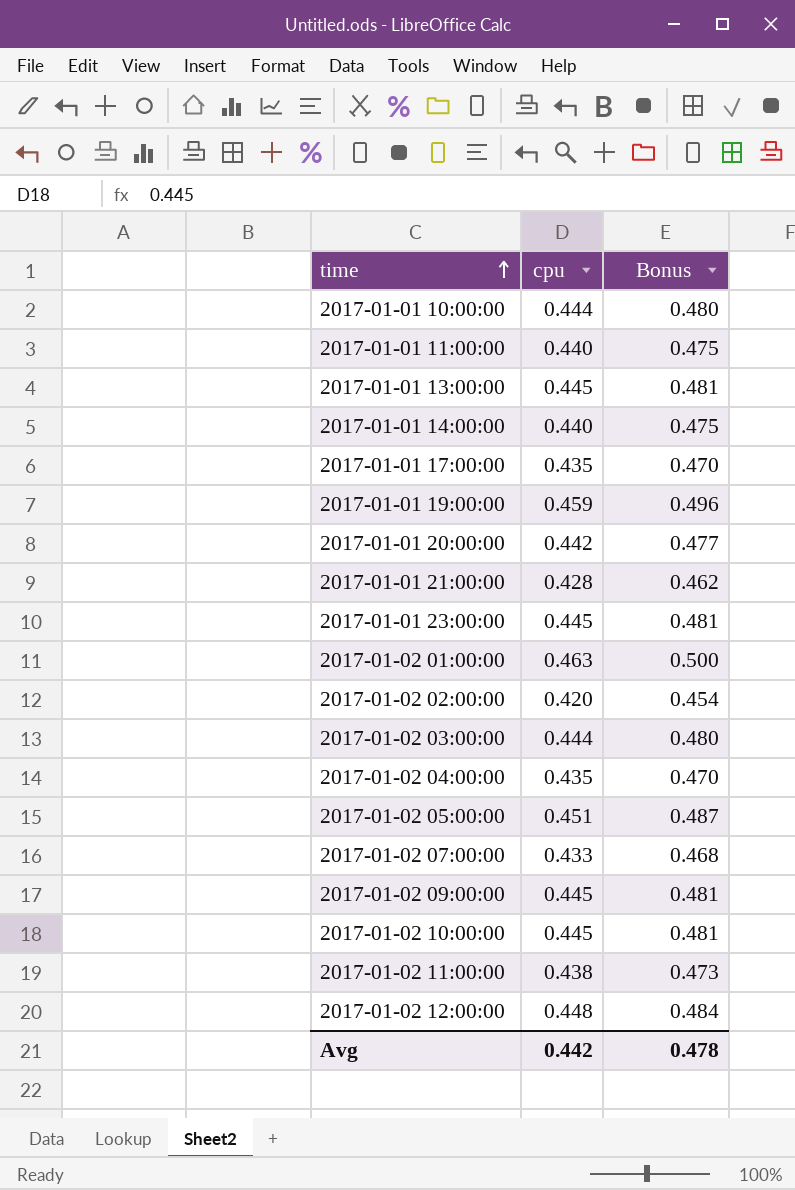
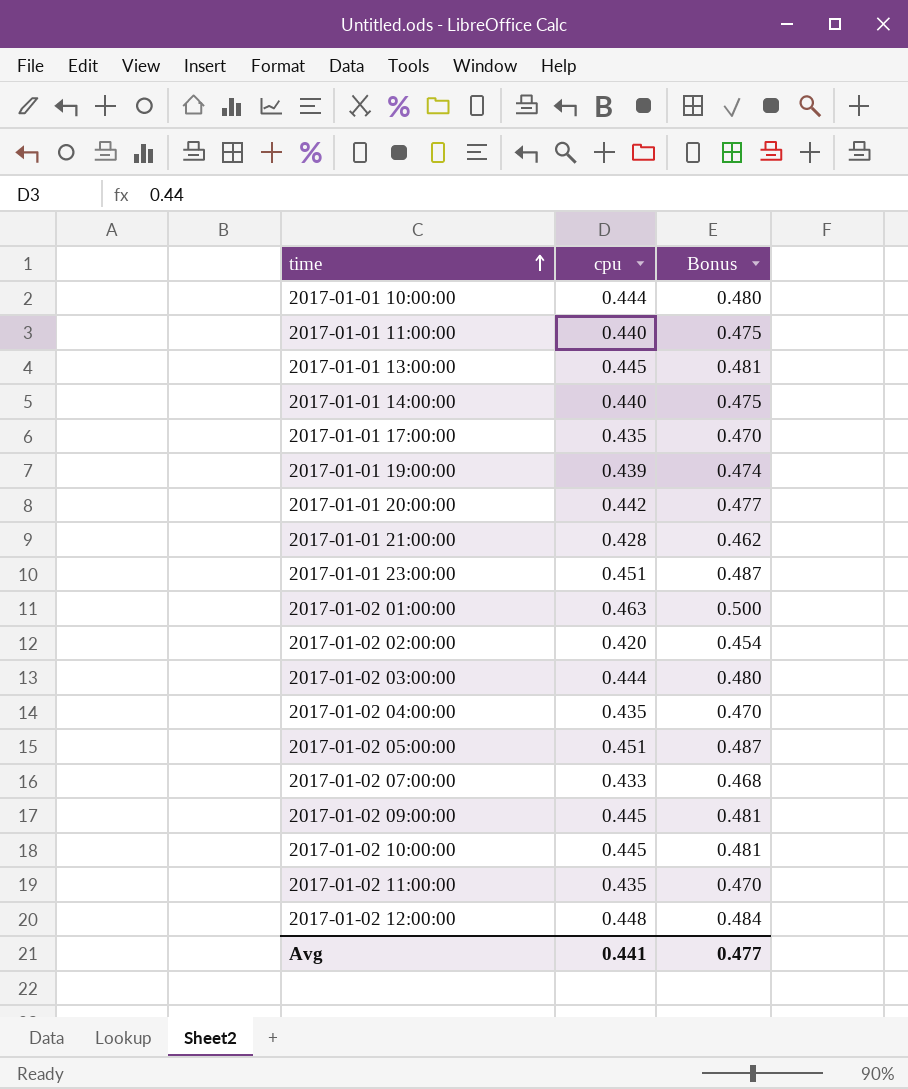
2017-01-01 19:00:00 | cpu: 0.459 -> 0.439
2017-01-01 19:00:00 | Bonus: 0.496 -> 0.474
2017-01-01 23:00:00 | cpu: 0.445 -> 0.451
2017-01-01 23:00:00 | Bonus: 0.481 -> 0.487
2017-01-02 11:00:00 | cpu: 0.438 -> 0.435
2017-01-02 11:00:00 | Bonus: 0.473 -> 0.470
Avg | cpu: 0.442 -> 0.441
Avg | Bonus: 0.478 -> 0.477

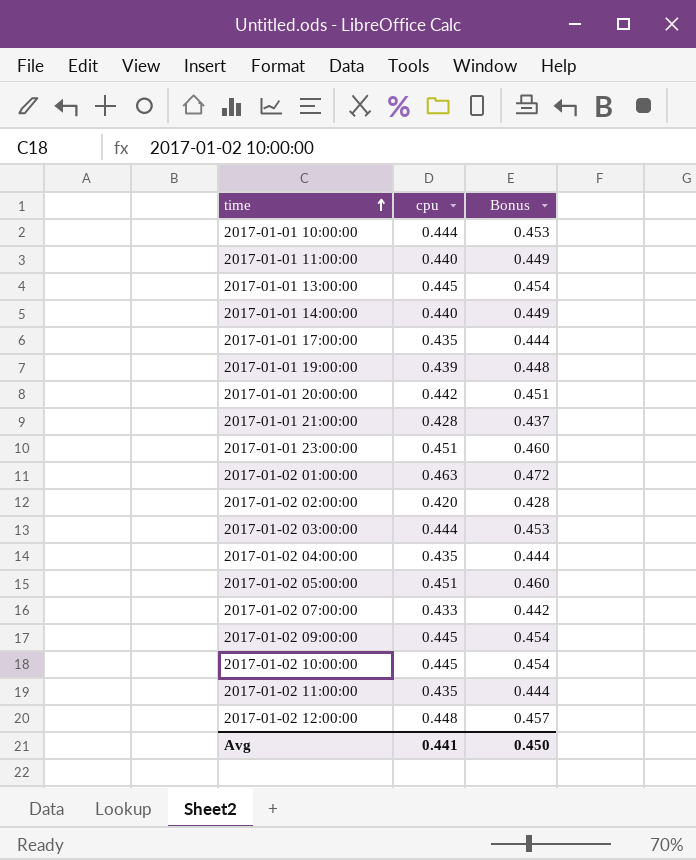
column Bonus | formula: [cpu] * 1.08 -> [cpu] * 1.02
Avg | Bonus: 0.477 -> 0.450

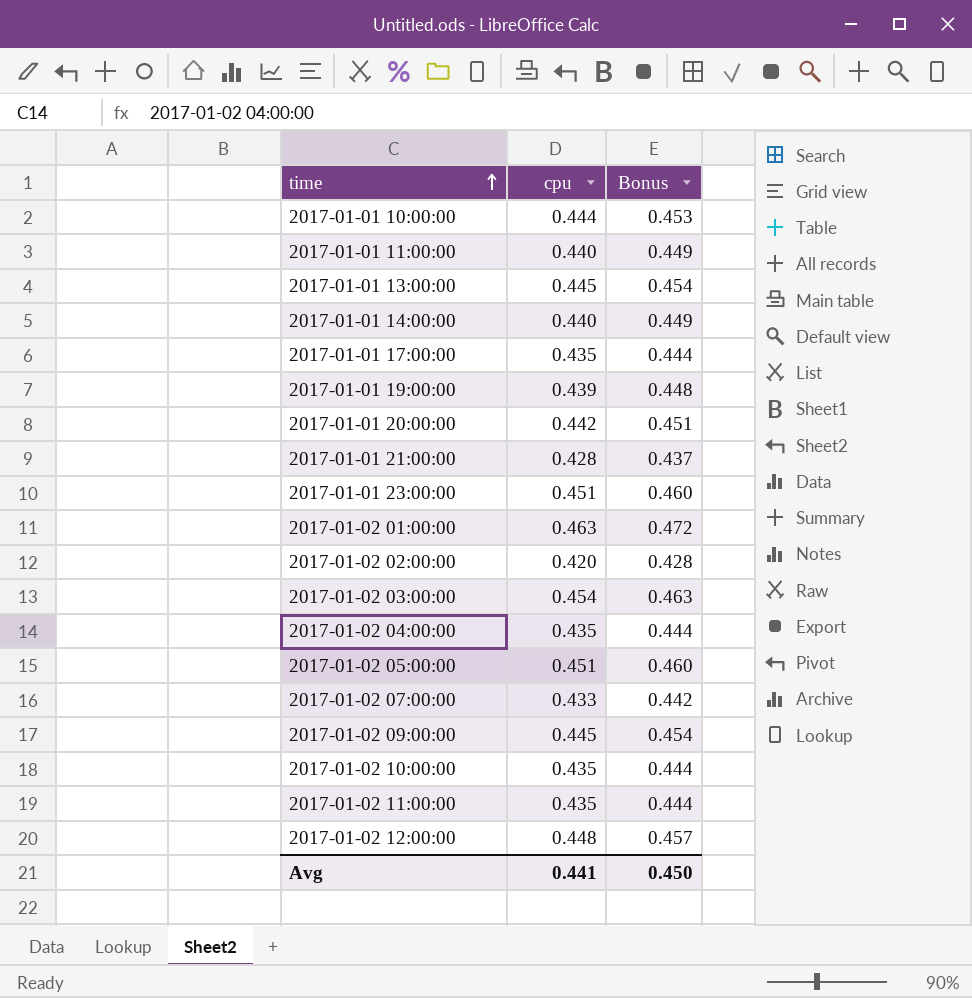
2017-01-02 03:00:00 | cpu: 0.444 -> 0.454
2017-01-02 03:00:00 | Bonus: 0.453 -> 0.463
2017-01-02 10:00:00 | cpu: 0.445 -> 0.435
2017-01-02 10:00:00 | Bonus: 0.454 -> 0.444

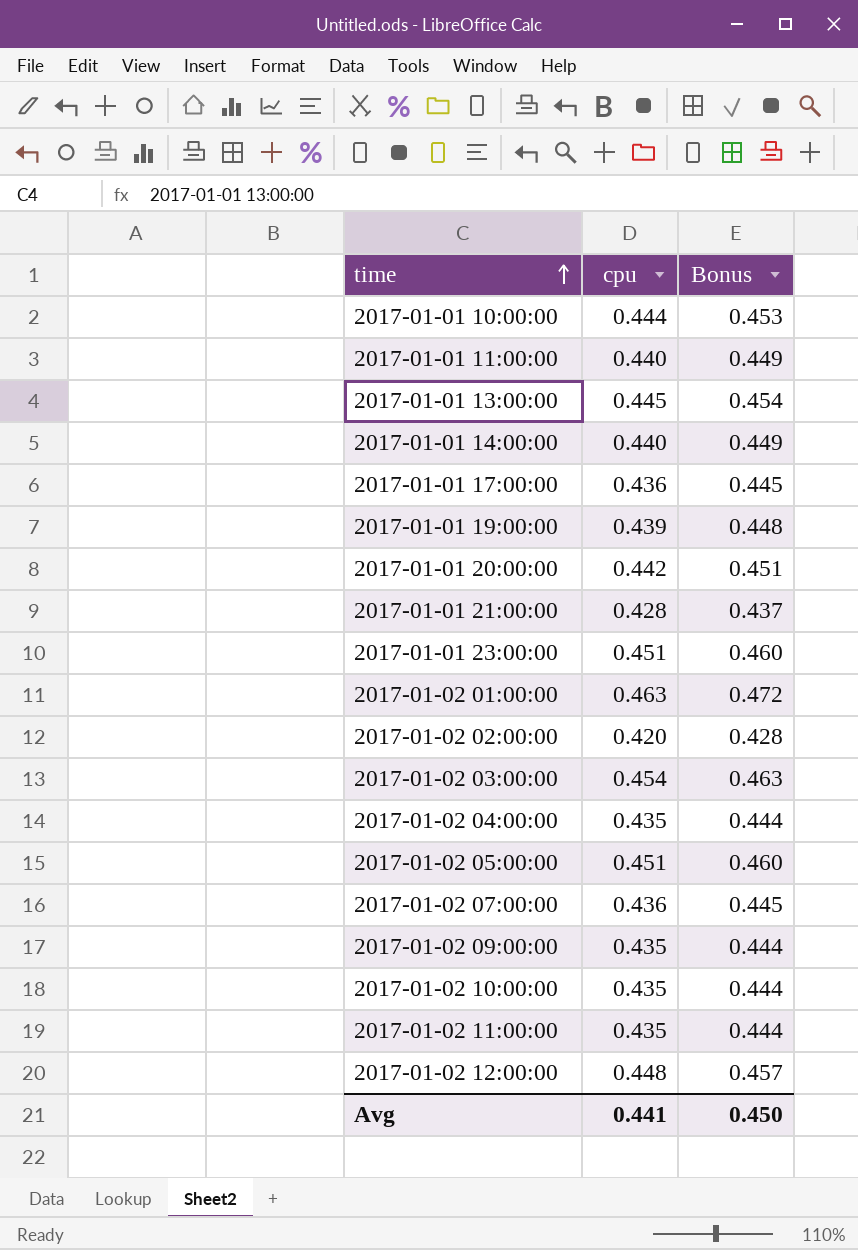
2017-01-01 17:00:00 | cpu: 0.435 -> 0.436
2017-01-01 17:00:00 | Bonus: 0.444 -> 0.445
2017-01-02 07:00:00 | cpu: 0.433 -> 0.436
2017-01-02 07:00:00 | Bonus: 0.442 -> 0.445
2017-01-02 09:00:00 | cpu: 0.445 -> 0.435
2017-01-02 09:00:00 | Bonus: 0.454 -> 0.444

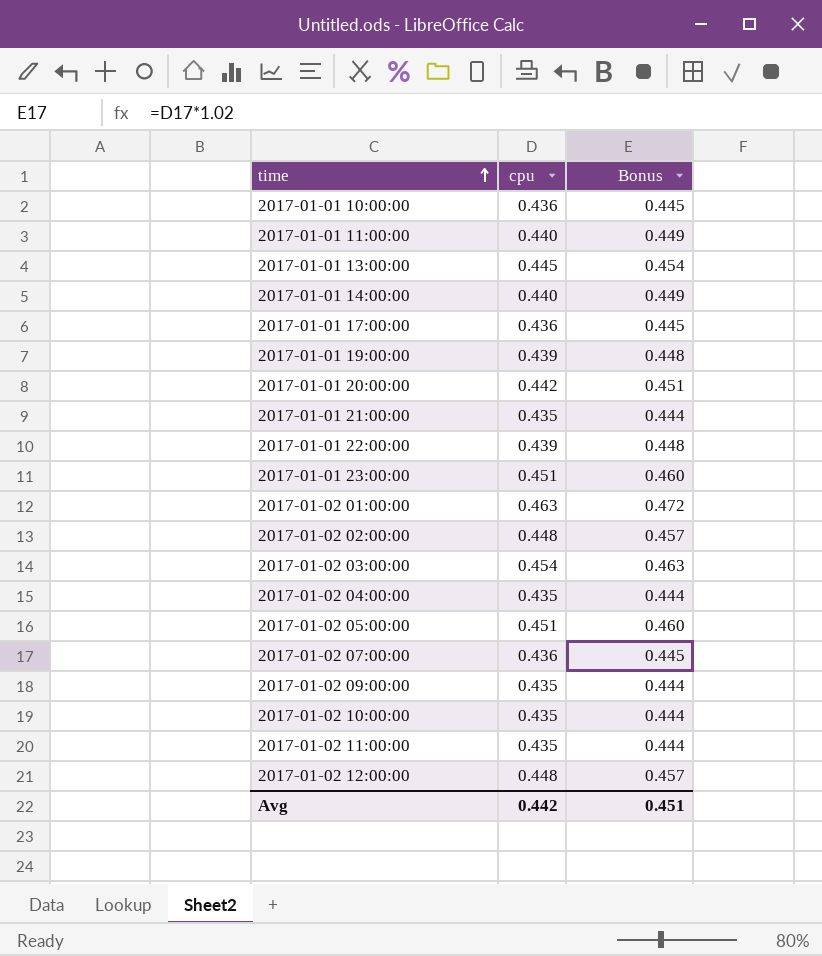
2017-01-01 10:00:00 | cpu: 0.444 -> 0.436
2017-01-01 10:00:00 | Bonus: 0.453 -> 0.445
2017-01-01 21:00:00 | cpu: 0.428 -> 0.435
2017-01-01 21:00:00 | Bonus: 0.437 -> 0.444
row 2017-01-01 22:00:00: none -> 0.439 | 0.448
2017-01-02 02:00:00 | cpu: 0.420 -> 0.448
2017-01-02 02:00:00 | Bonus: 0.428 -> 0.457
Avg | cpu: 0.441 -> 0.442
Avg | Bonus: 0.450 -> 0.451

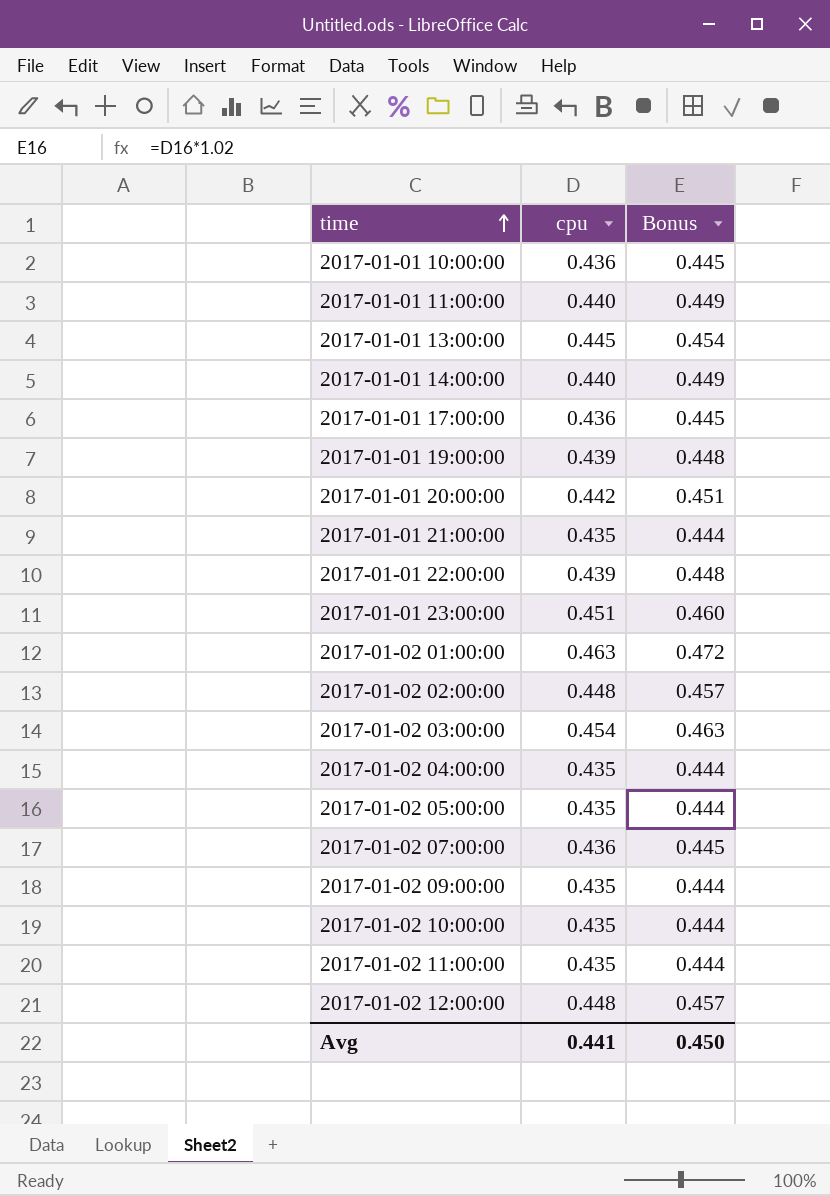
2017-01-02 05:00:00 | cpu: 0.451 -> 0.435
2017-01-02 05:00:00 | Bonus: 0.460 -> 0.444
Avg | cpu: 0.442 -> 0.441
Avg | Bonus: 0.451 -> 0.450

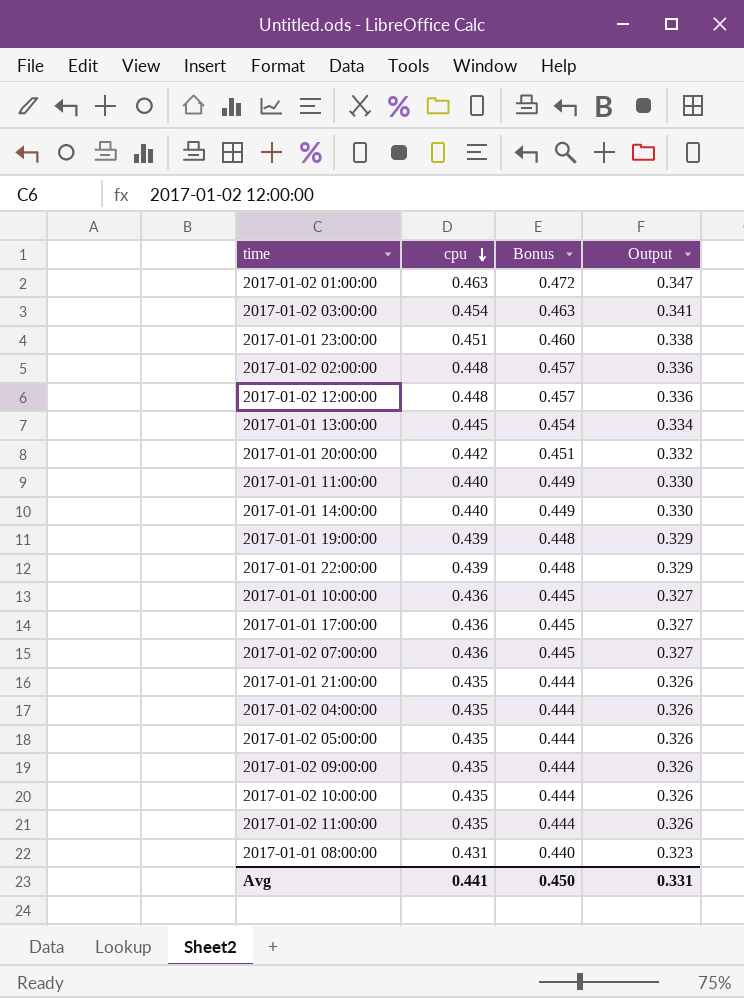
row order: time ascending -> cpu descending
column Output | formula: none -> [cpu] * 0.75
row 2017-01-01 08:00:00: none -> 0.431 | 0.440 | 0.323

